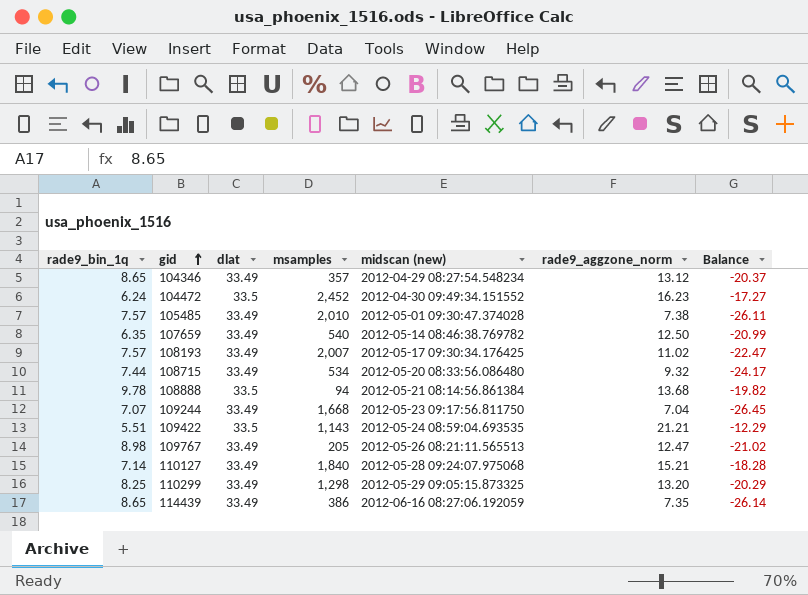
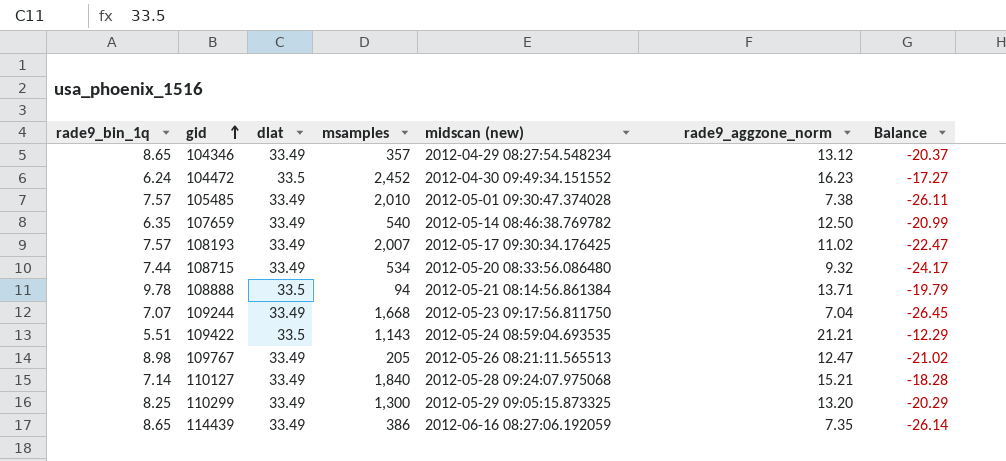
108888 | rade9_aggzone_norm: 13.68 -> 13.71
108888 | Balance: -19.82 -> -19.79
110299 | msamples: 1,298 -> 1,300

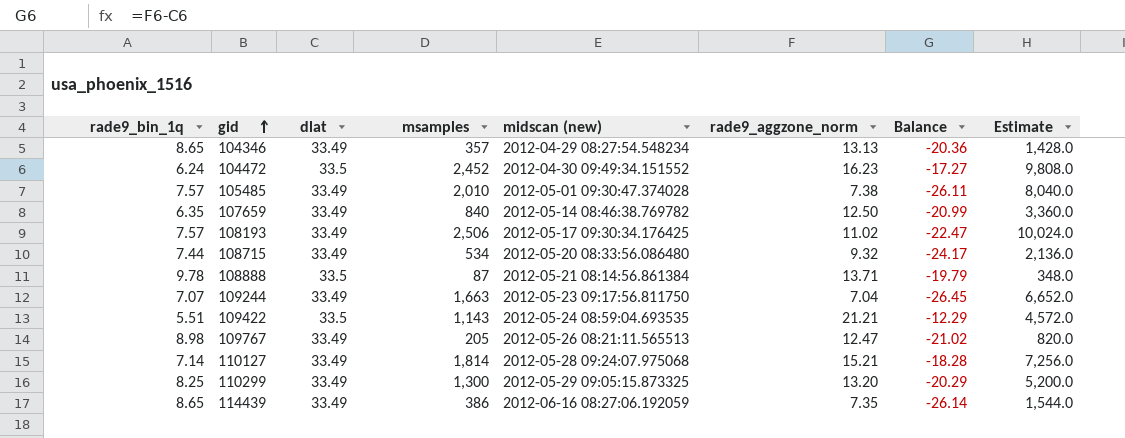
column Estimate | formula: none -> [msamples] * 4
104346 | rade9_aggzone_norm: 13.12 -> 13.13
104346 | Balance: -20.37 -> -20.36
107659 | msamples: 540 -> 840
108193 | msamples: 2,007 -> 2,506
108888 | msamples: 94 -> 87
109244 | msamples: 1,668 -> 1,663
110127 | msamples: 1,840 -> 1,814

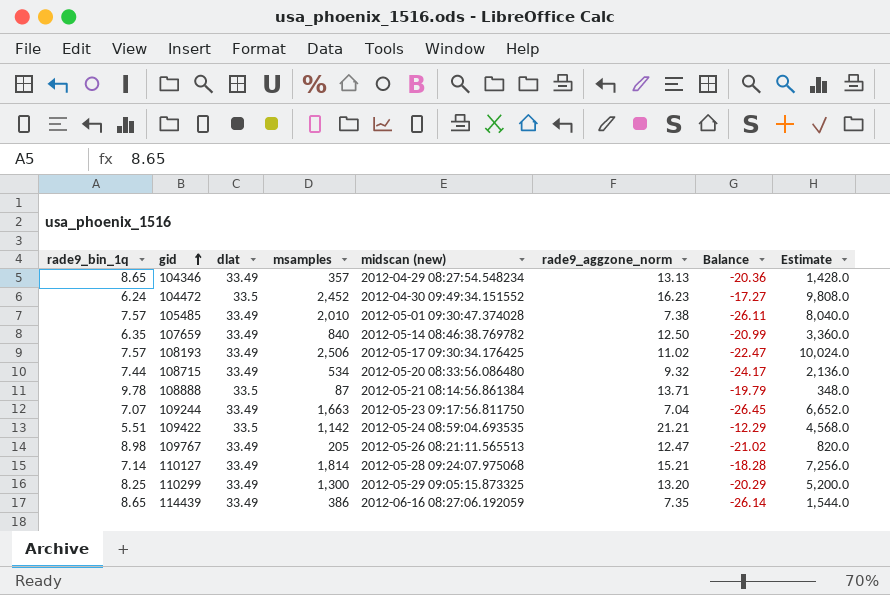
109422 | msamples: 1,143 -> 1,142
109422 | Estimate: 4,572.0 -> 4,568.0

